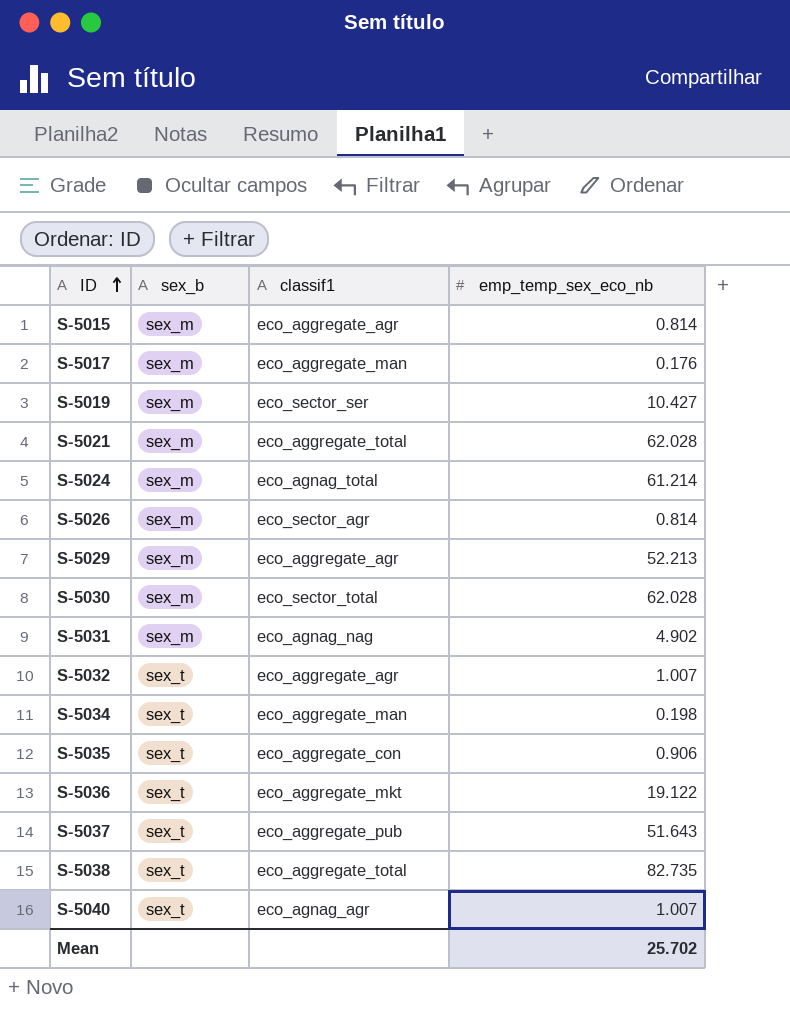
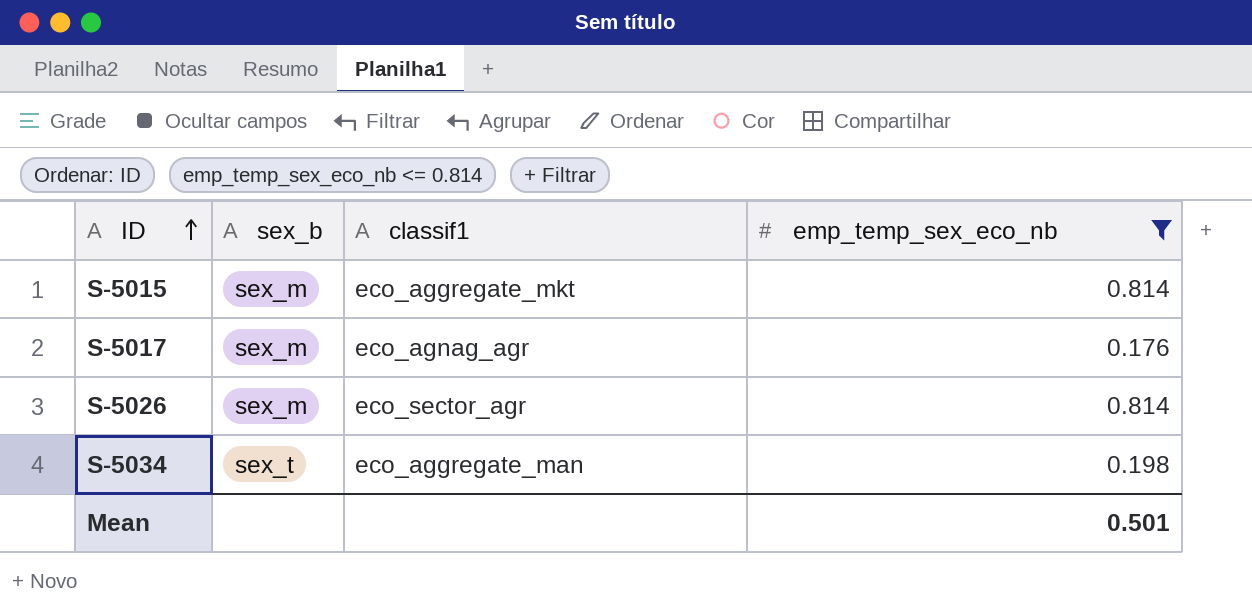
filter: none -> emp_temp_sex_eco_nb <= 0.814
S-5015 | classif1: eco_aggregate_agr -> eco_aggregate_mkt
S-5017 | classif1: eco_aggregate_man -> eco_agnag_agr
Mean | emp_temp_sex_eco_nb: 25.702 -> 0.501

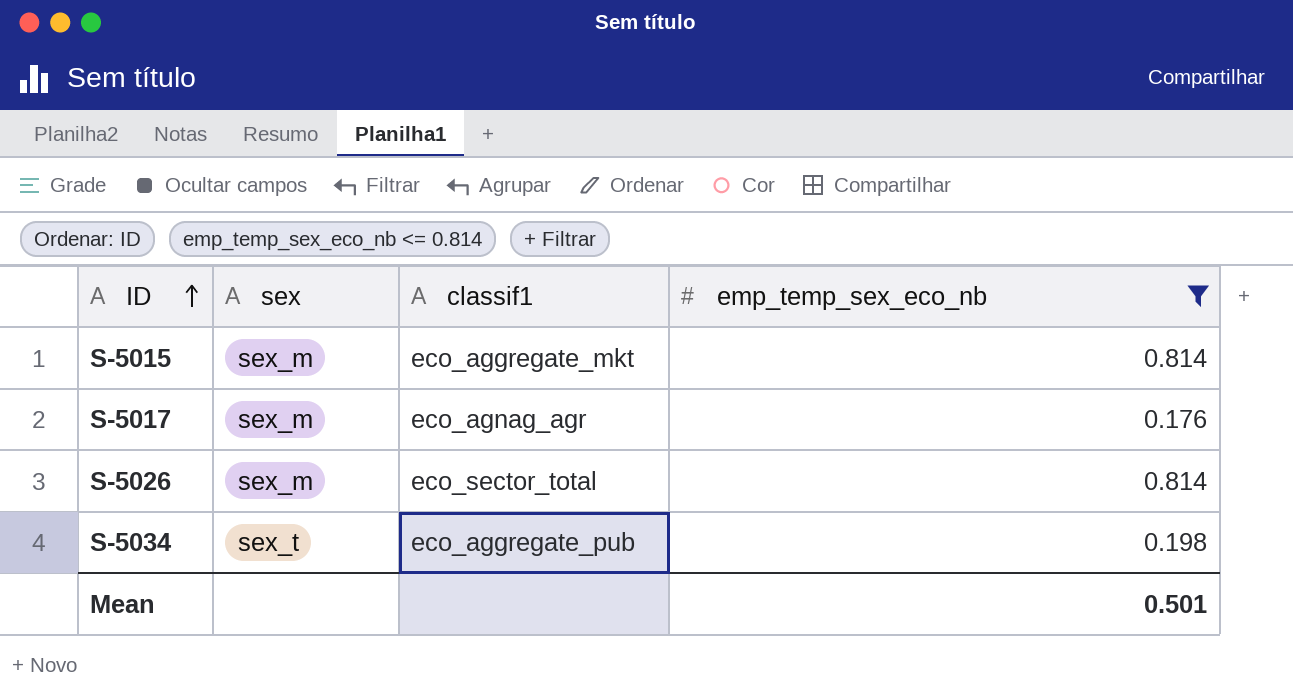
column name: sex_b -> sex
S-5026 | classif1: eco_sector_agr -> eco_sector_total
S-5034 | classif1: eco_aggregate_man -> eco_aggregate_pub

